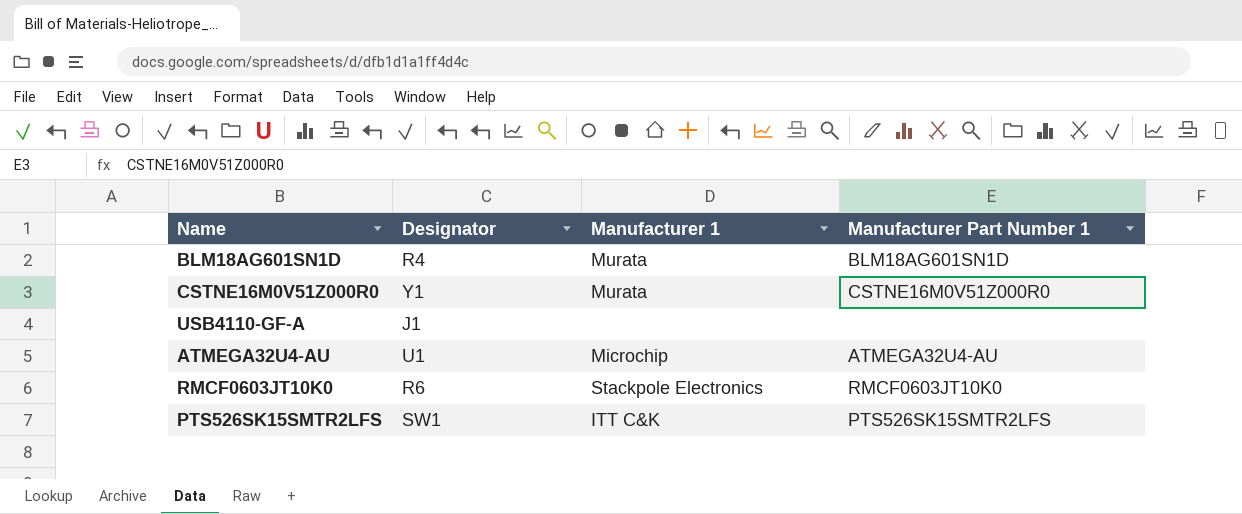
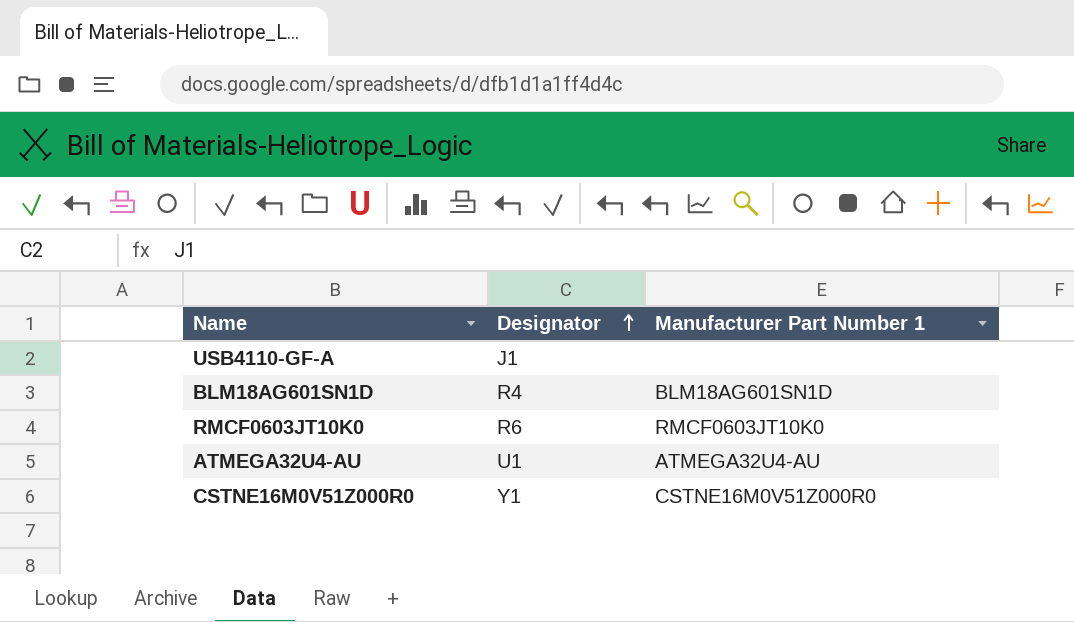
row order: none -> Designator ascending
column Manufacturer 1 | position: 3 -> none
row PTS526SK15SMTR2LFS: SW1 | ITT C&K | PTS526SK15SMTR2LFS -> none

